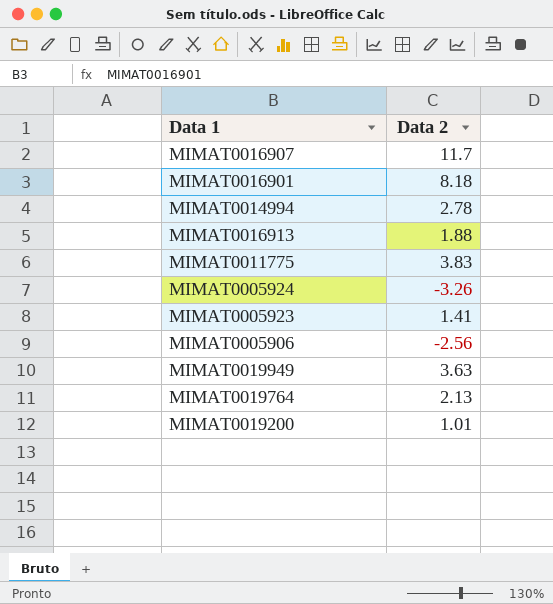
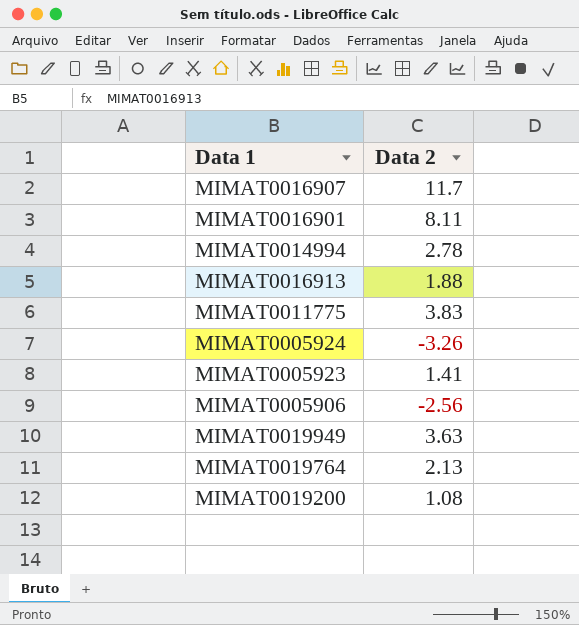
MIMAT0016901 | Data 2: 8.18 -> 8.11
MIMAT0019200 | Data 2: 1.01 -> 1.08

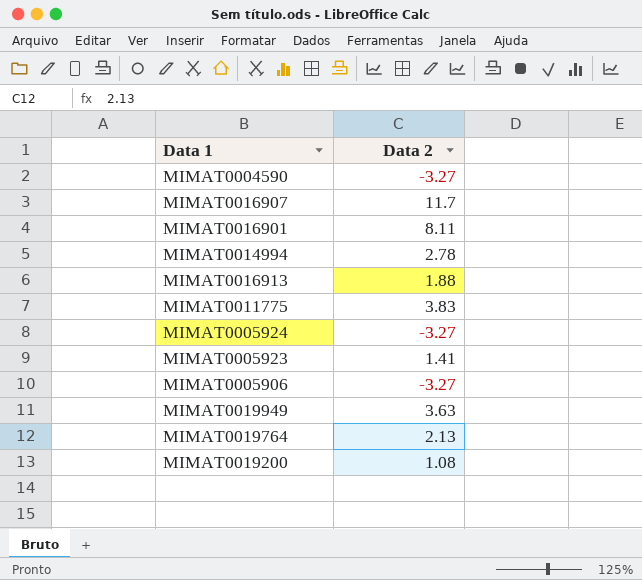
row MIMAT0004590: none -> -3.27
MIMAT0005924 | Data 2: -3.26 -> -3.27
MIMAT0005906 | Data 2: -2.56 -> -3.27

